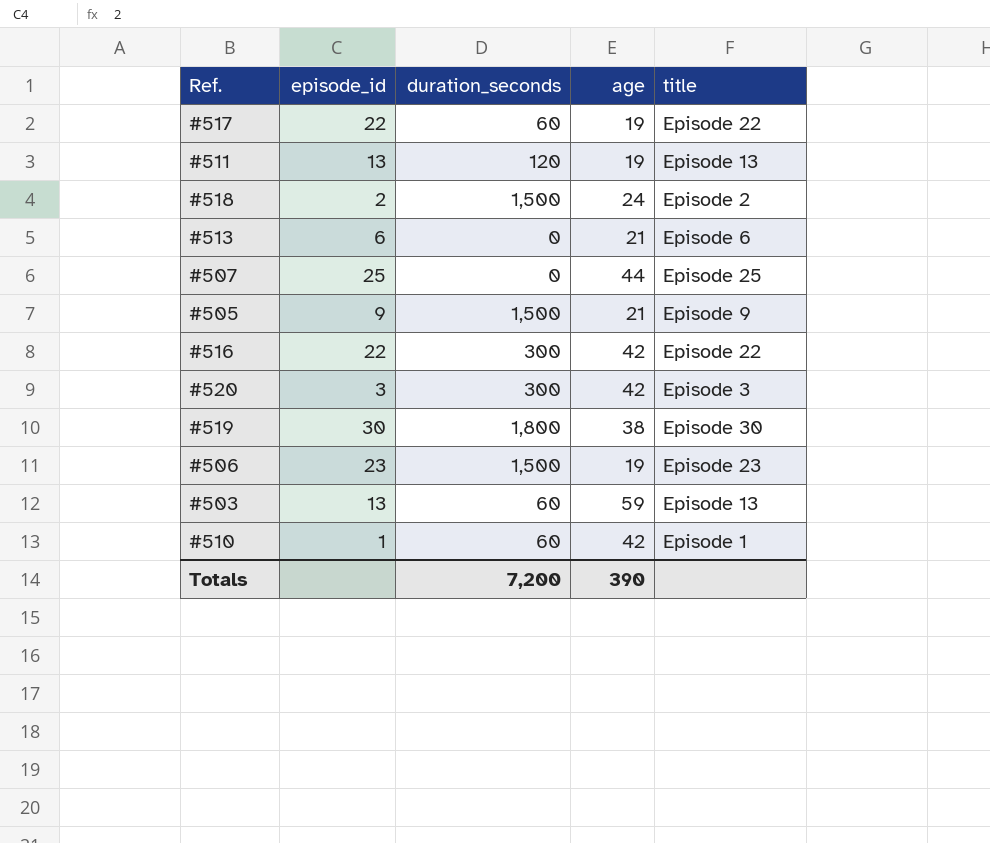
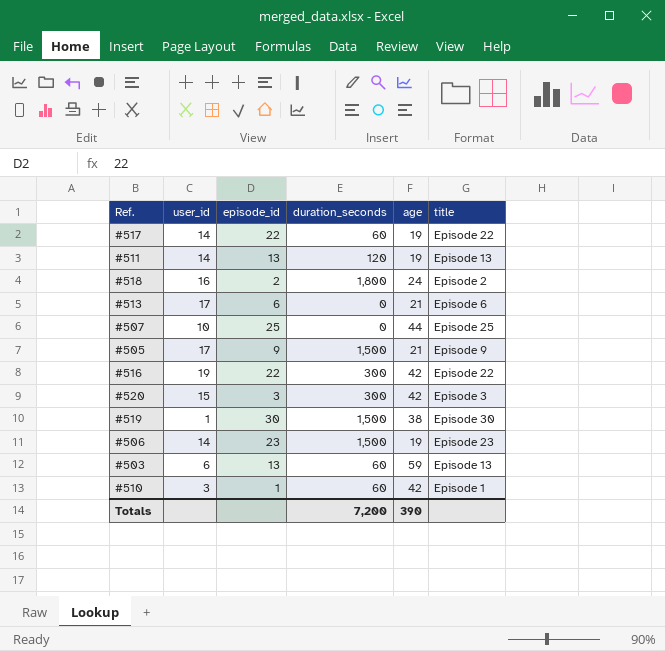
column user_id | position: none -> 2
#518 | duration_seconds: 1,500 -> 1,800
#519 | duration_seconds: 1,800 -> 1,500

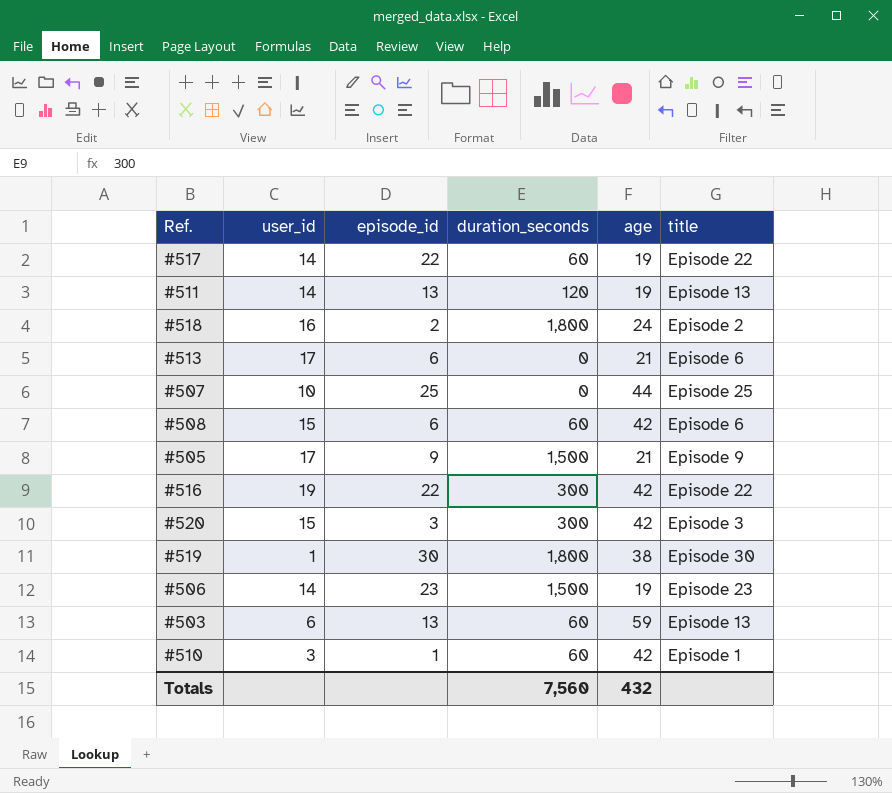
row #508: none -> 15 | 6 | 60 | 42 | Episode 6
#519 | duration_seconds: 1,500 -> 1,800
Totals | duration_seconds: 7,200 -> 7,560
Totals | age: 390 -> 432

